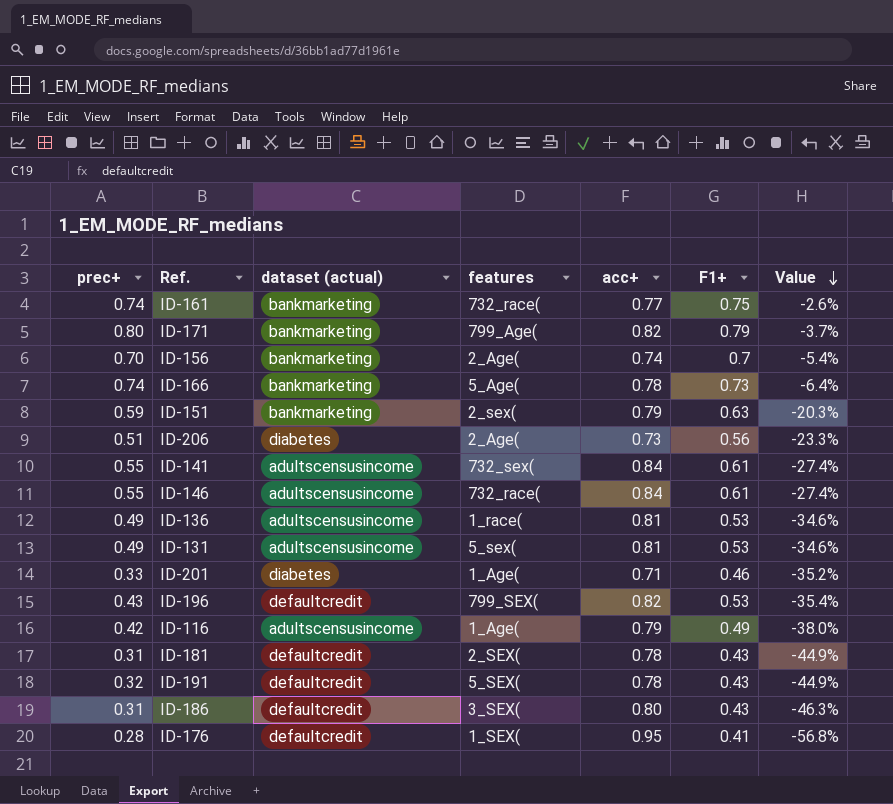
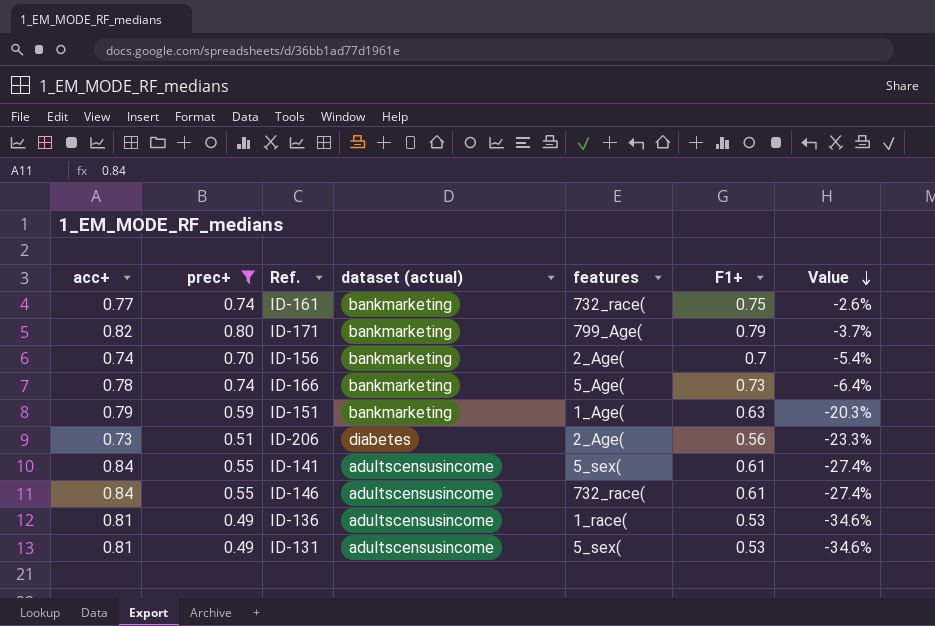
filter: none -> prec+ >= 0.49
column acc+ | position: 5 -> 1
ID-151 | features: 2_sex( -> 1_Age(
ID-141 | features: 732_sex( -> 5_sex(

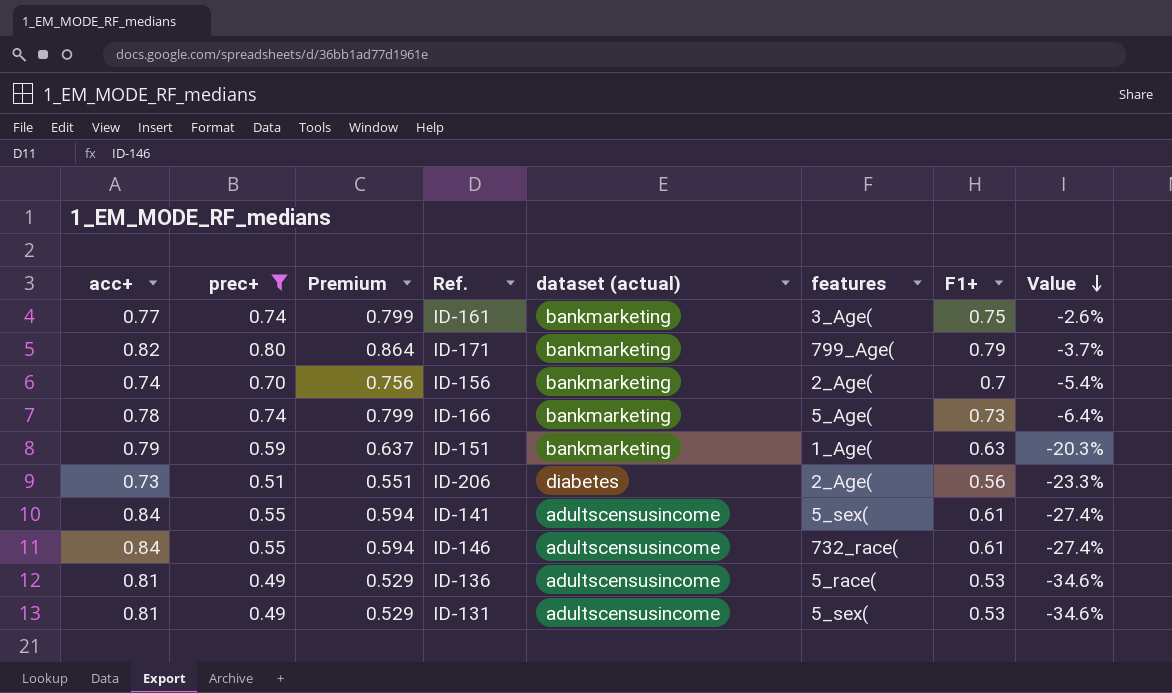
column Premium | formula: none -> [prec+] * 1.08
ID-161 | features: 732_race( -> 3_Age(
ID-136 | features: 1_race( -> 5_race(

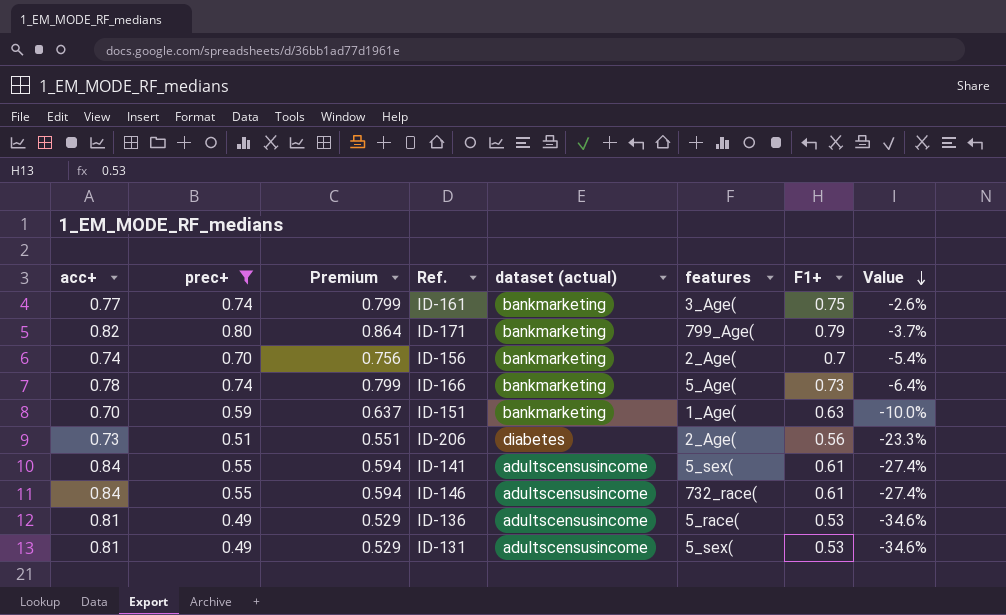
ID-151 | acc+: 0.79 -> 0.70
ID-151 | Value: -20.3% -> -10.0%

